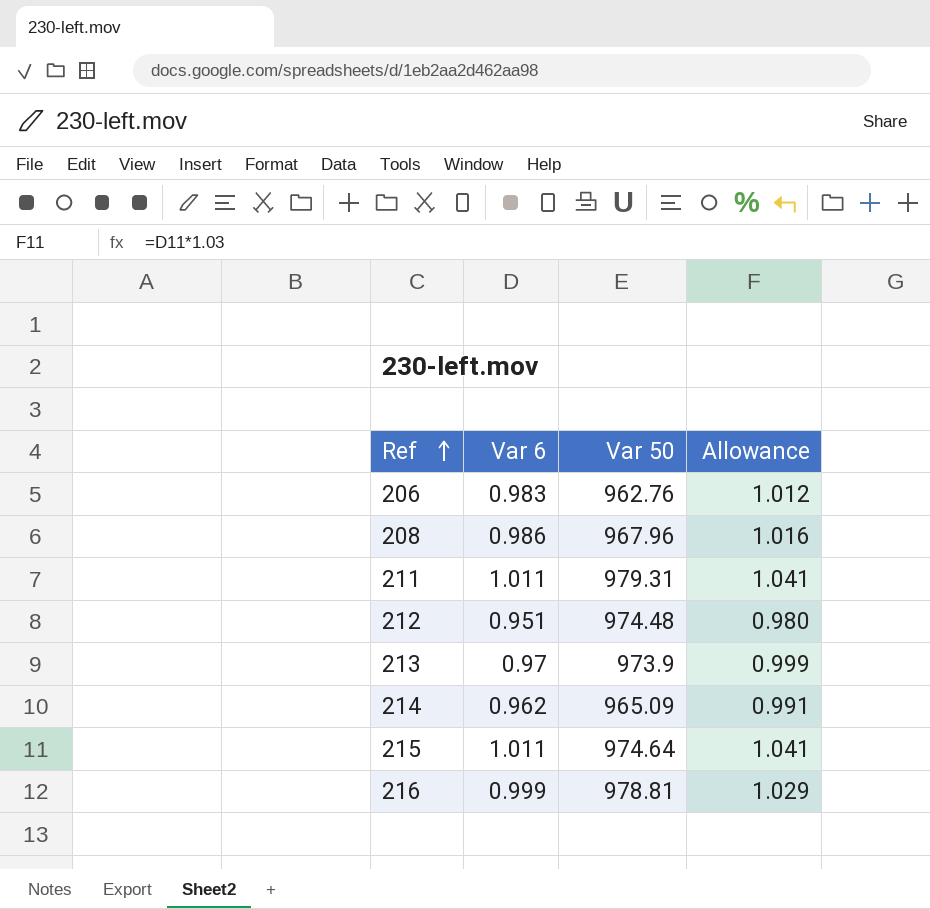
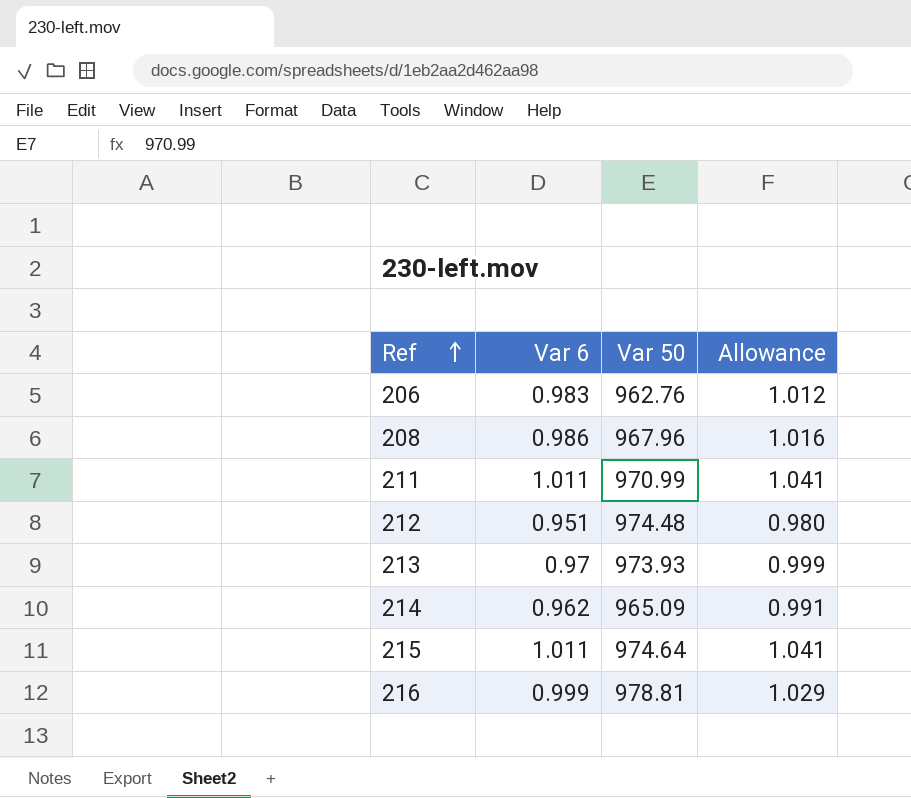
211 | Var 50: 979.31 -> 970.99
213 | Var 50: 973.9 -> 973.93

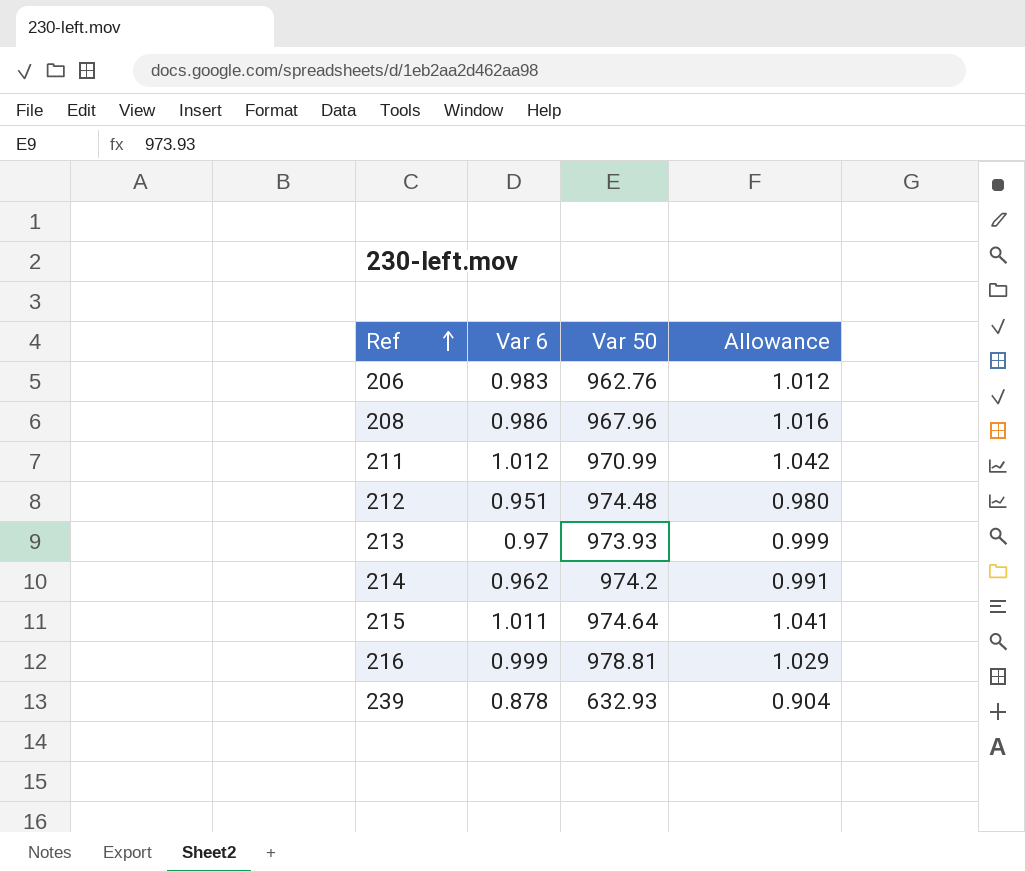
211 | Var 6: 1.011 -> 1.012
211 | Allowance: 1.041 -> 1.042
214 | Var 50: 965.09 -> 974.2
row 239: none -> 0.878 | 632.93 | 0.904

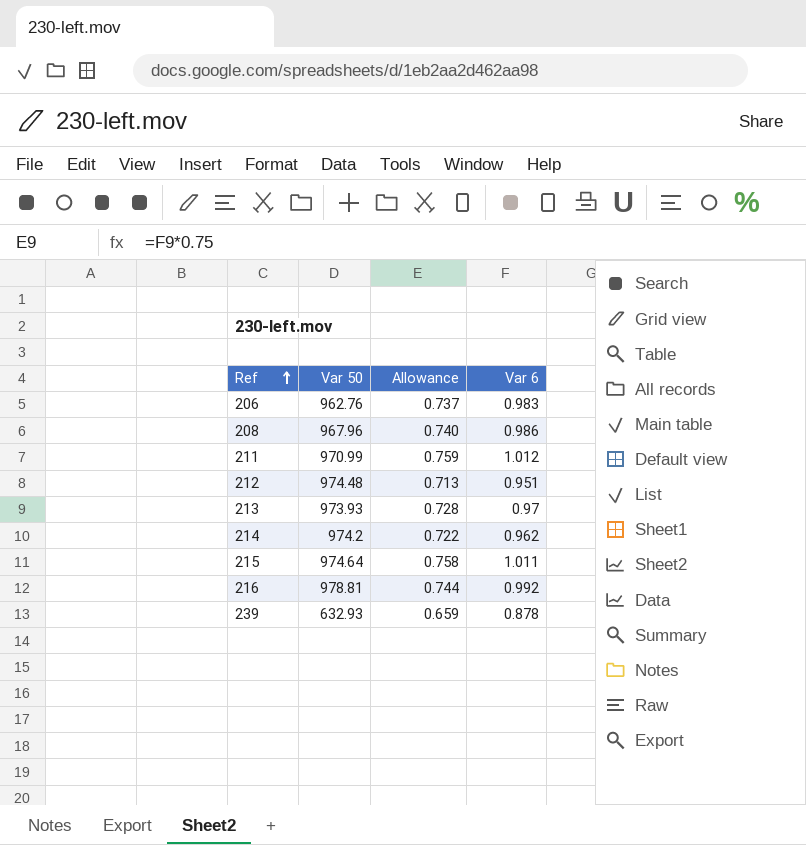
column Allowance | formula: [Var 6] * 1.03 -> [Var 6] * 0.75
column Var 6 | position: 2 -> 4
216 | Var 6: 0.999 -> 0.992

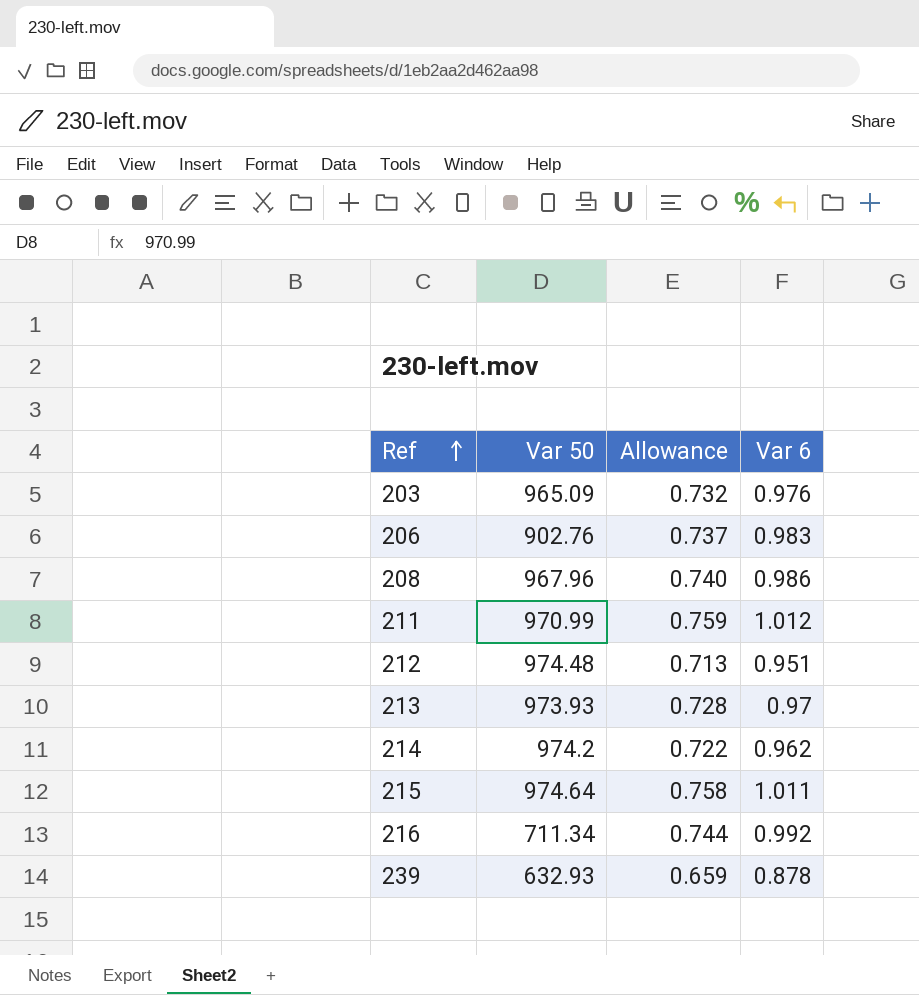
row 203: none -> 965.09 | 0.732 | 0.976
206 | Var 50: 962.76 -> 902.76
216 | Var 50: 978.81 -> 711.34

